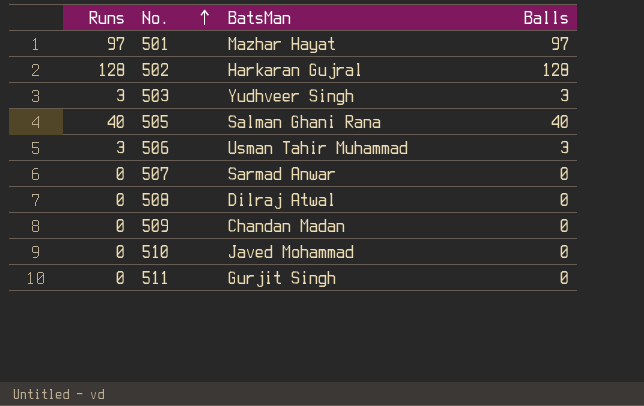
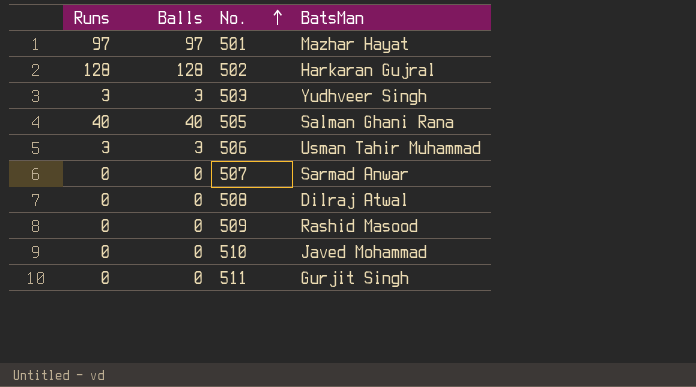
column Balls | position: 4 -> 2
509 | BatsMan: Chandan Madan -> Rashid Masood

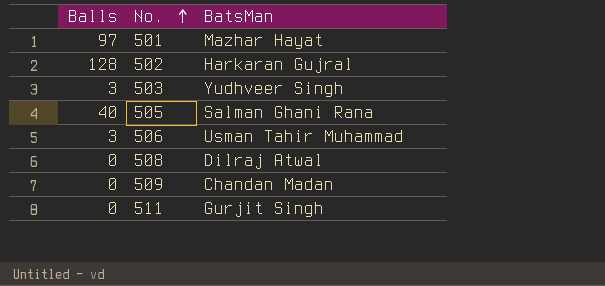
column Runs | position: 1 -> none
row 507: 0 | 0 | Sarmad Anwar -> none
row 510: 0 | 0 | Javed Mohammad -> none
509 | BatsMan: Rashid Masood -> Chandan Madan

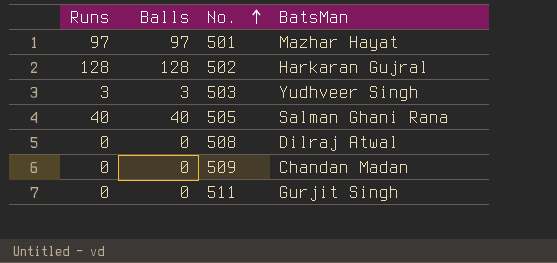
column Runs | position: none -> 1
row 506: 3 | Usman Tahir Muhammad -> none

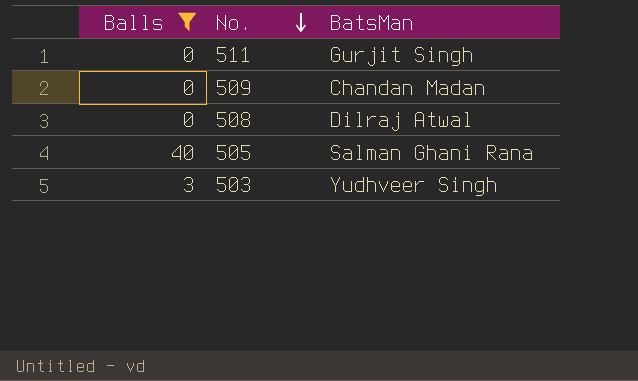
filter: none -> Balls <= 40
row order: No. ascending -> No. descending
column Runs | position: 1 -> none

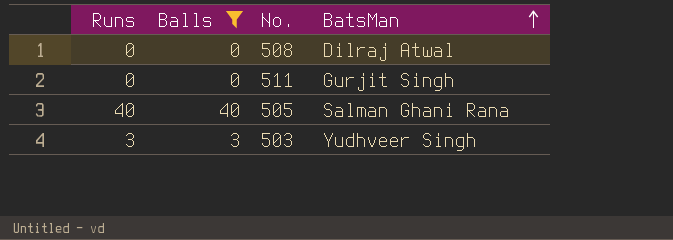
row order: No. descending -> BatsMan ascending
column Runs | position: none -> 1
row 509: 0 | Chandan Madan -> none

